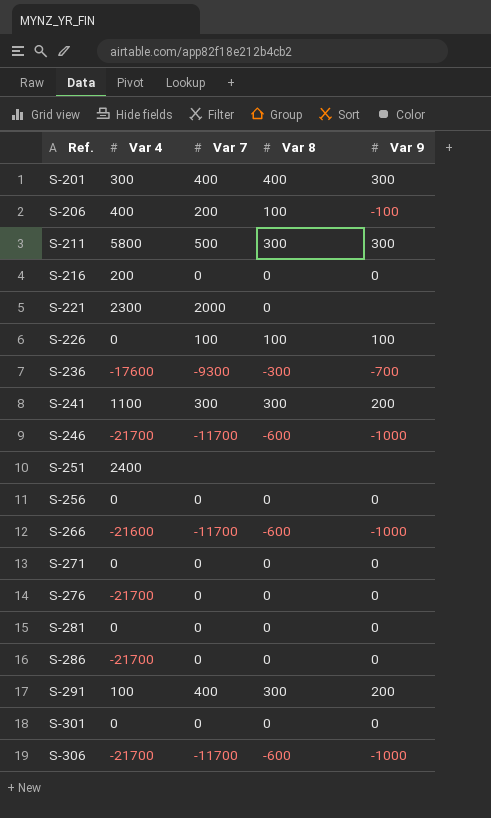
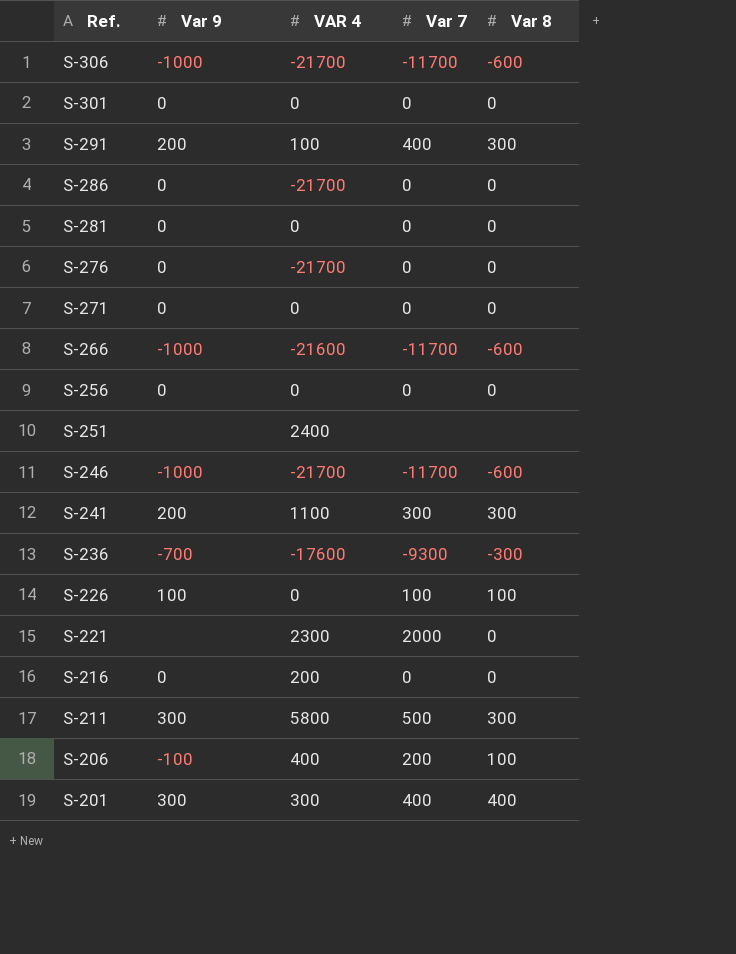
row order: Ref. ascending -> Ref. descending
column Var 9 | position: 5 -> 2
column name: Var 4 -> VAR 4

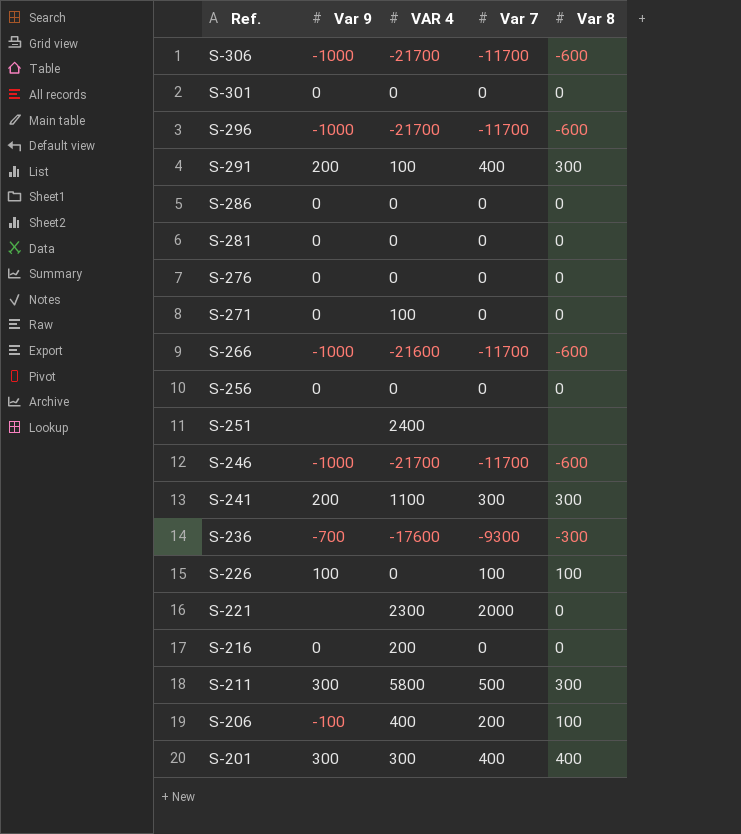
row S-296: none -> -1000 | -21700 | -11700 | -600
S-286 | VAR 4: -21700 -> 0
S-276 | VAR 4: -21700 -> 0
S-271 | VAR 4: 0 -> 100

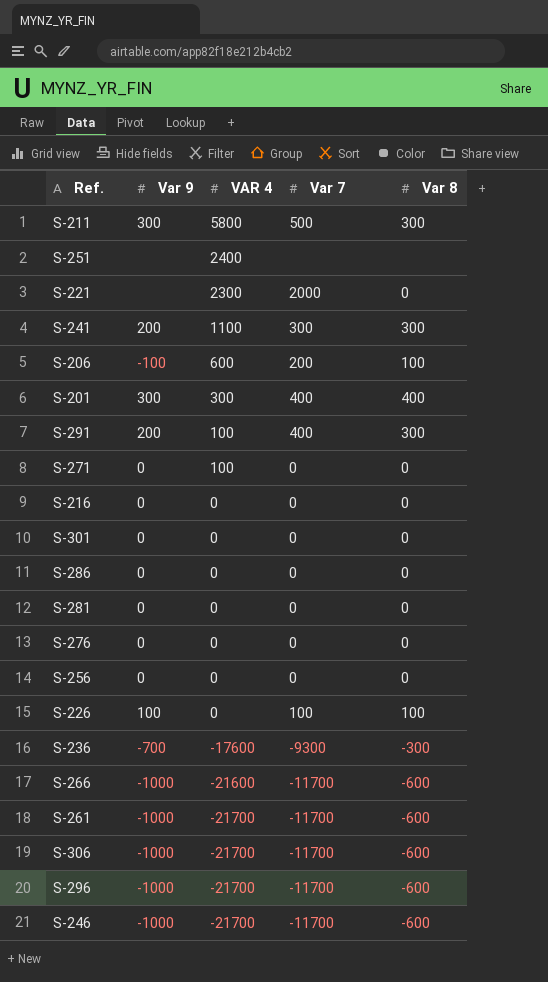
row order: Ref. descending -> VAR 4 descending
S-206 | VAR 4: 400 -> 600
S-216 | VAR 4: 200 -> 0
row S-261: none -> -1000 | -21700 | -11700 | -600

